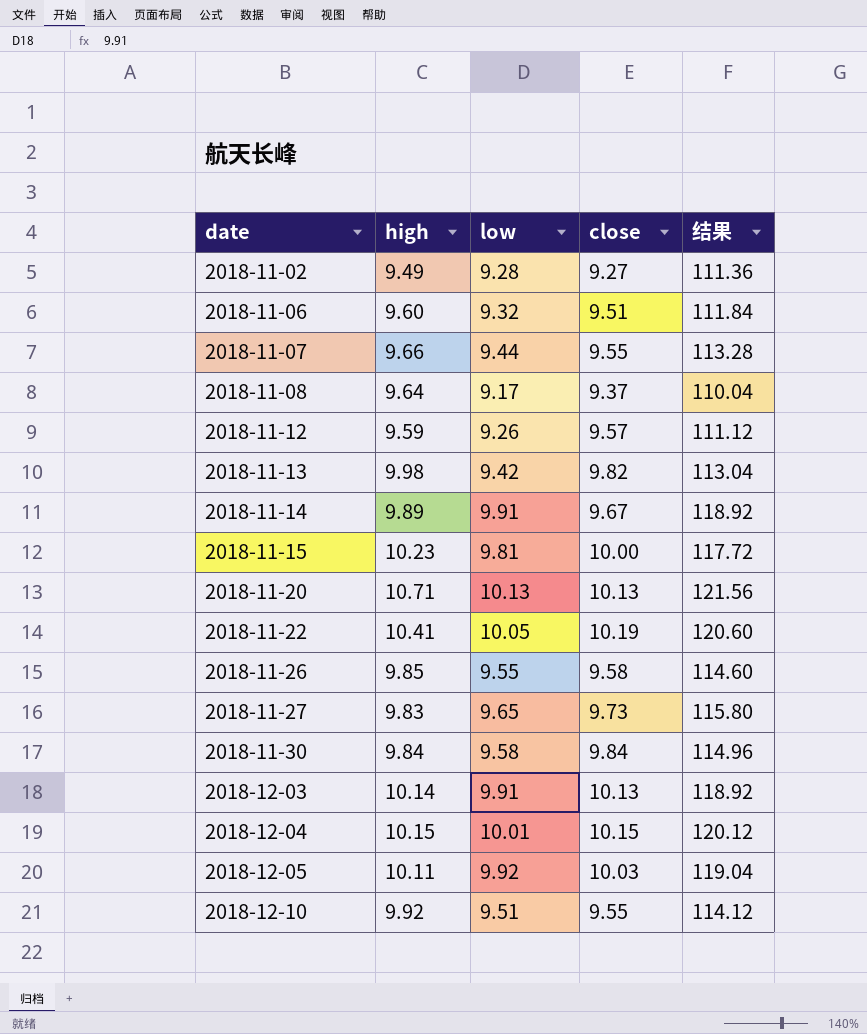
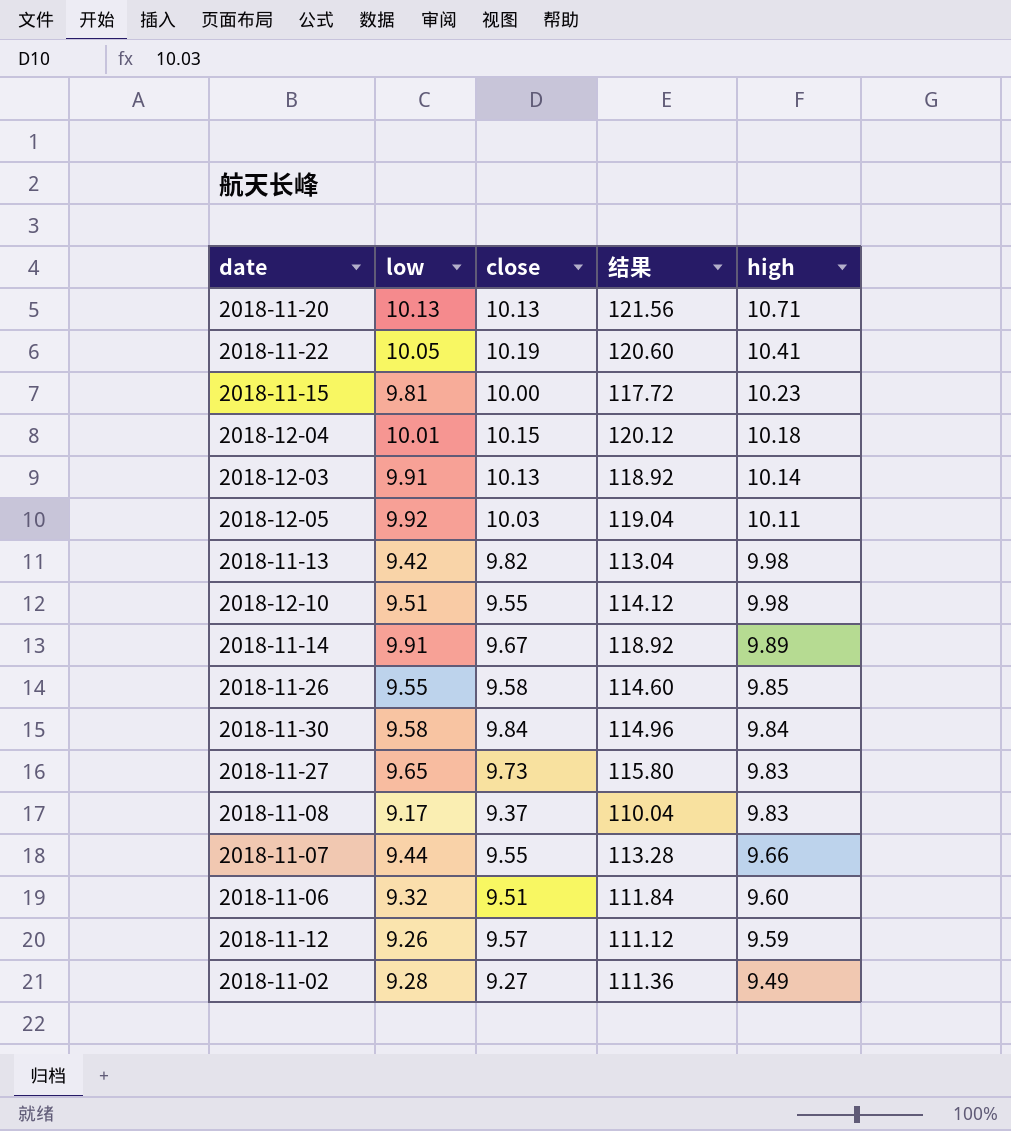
row order: date ascending -> high descending
column high | position: 2 -> 5
2018-12-04 | high: 10.15 -> 10.18
2018-12-10 | high: 9.92 -> 9.98
2018-11-08 | high: 9.64 -> 9.83

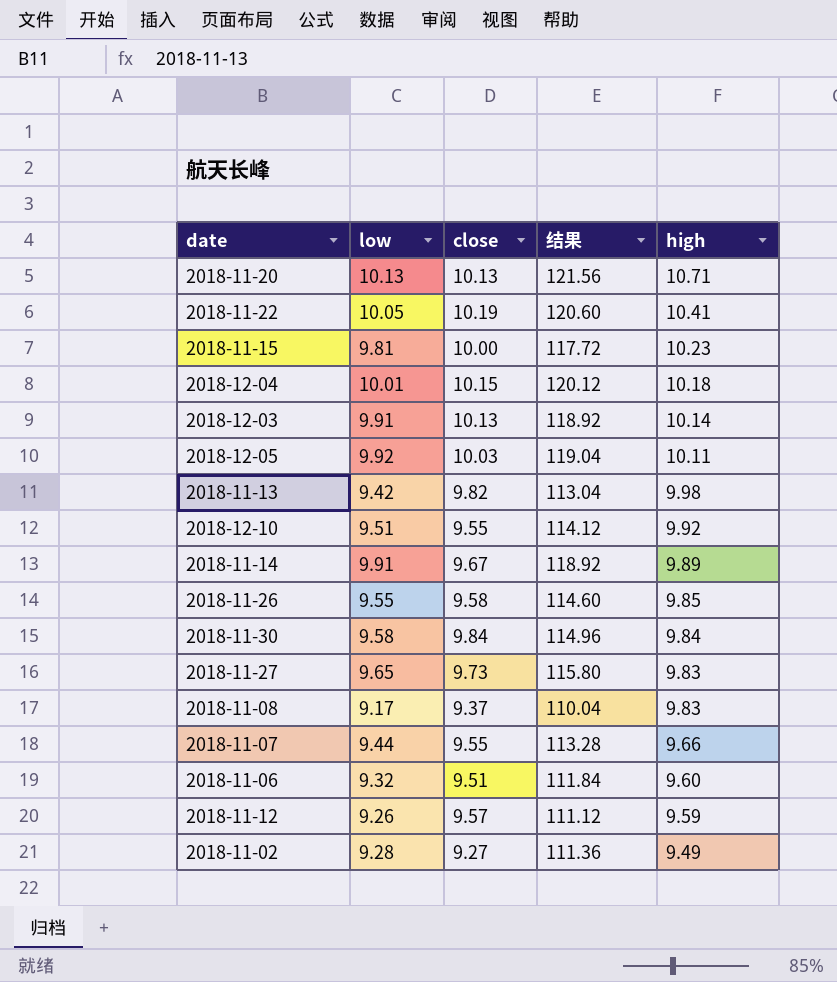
2018-12-10 | high: 9.98 -> 9.92

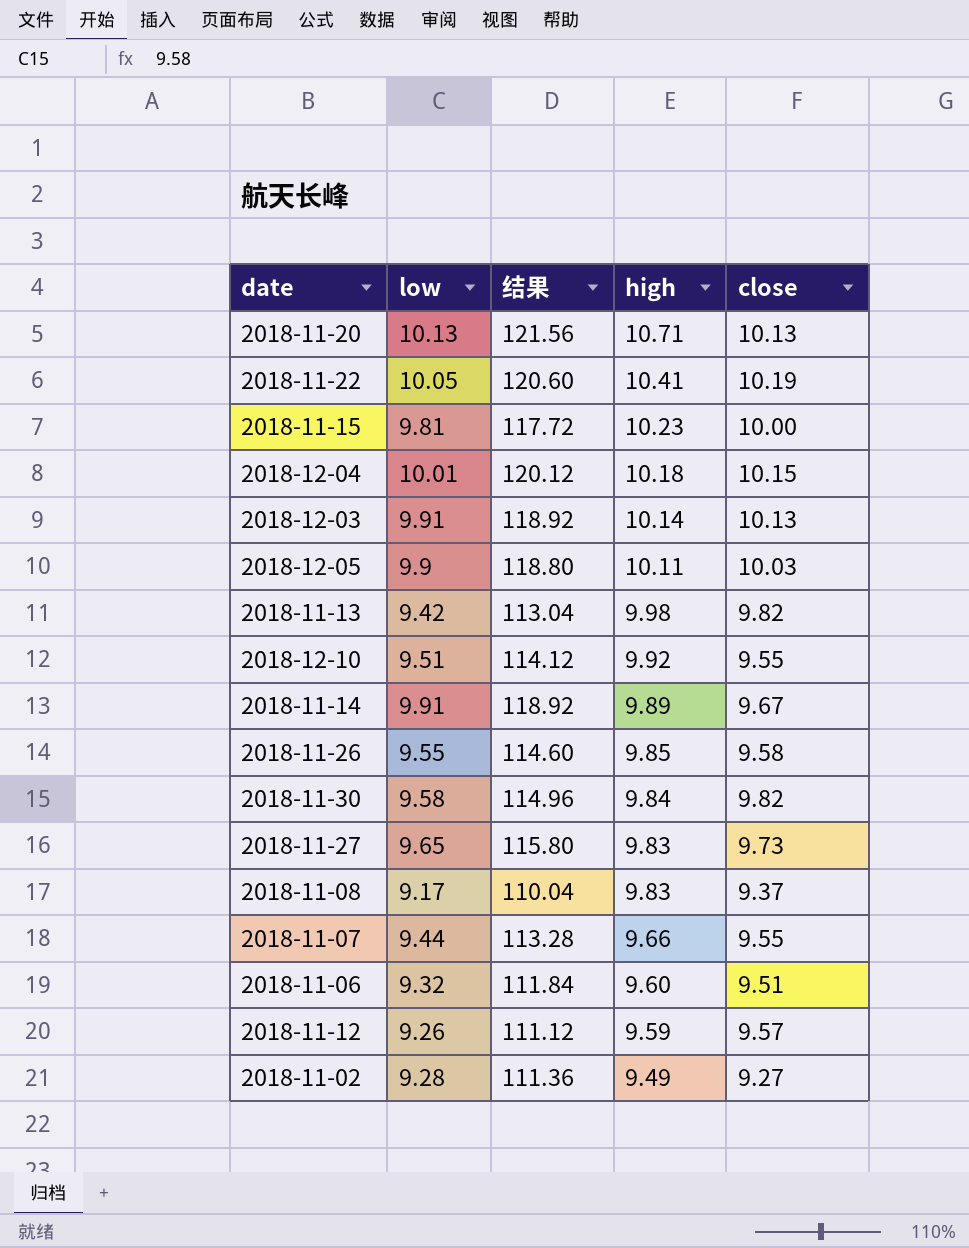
column close | position: 3 -> 5
2018-12-05 | low: 9.92 -> 9.9
2018-12-05 | 结果: 119.04 -> 118.80
2018-11-30 | close: 9.84 -> 9.82

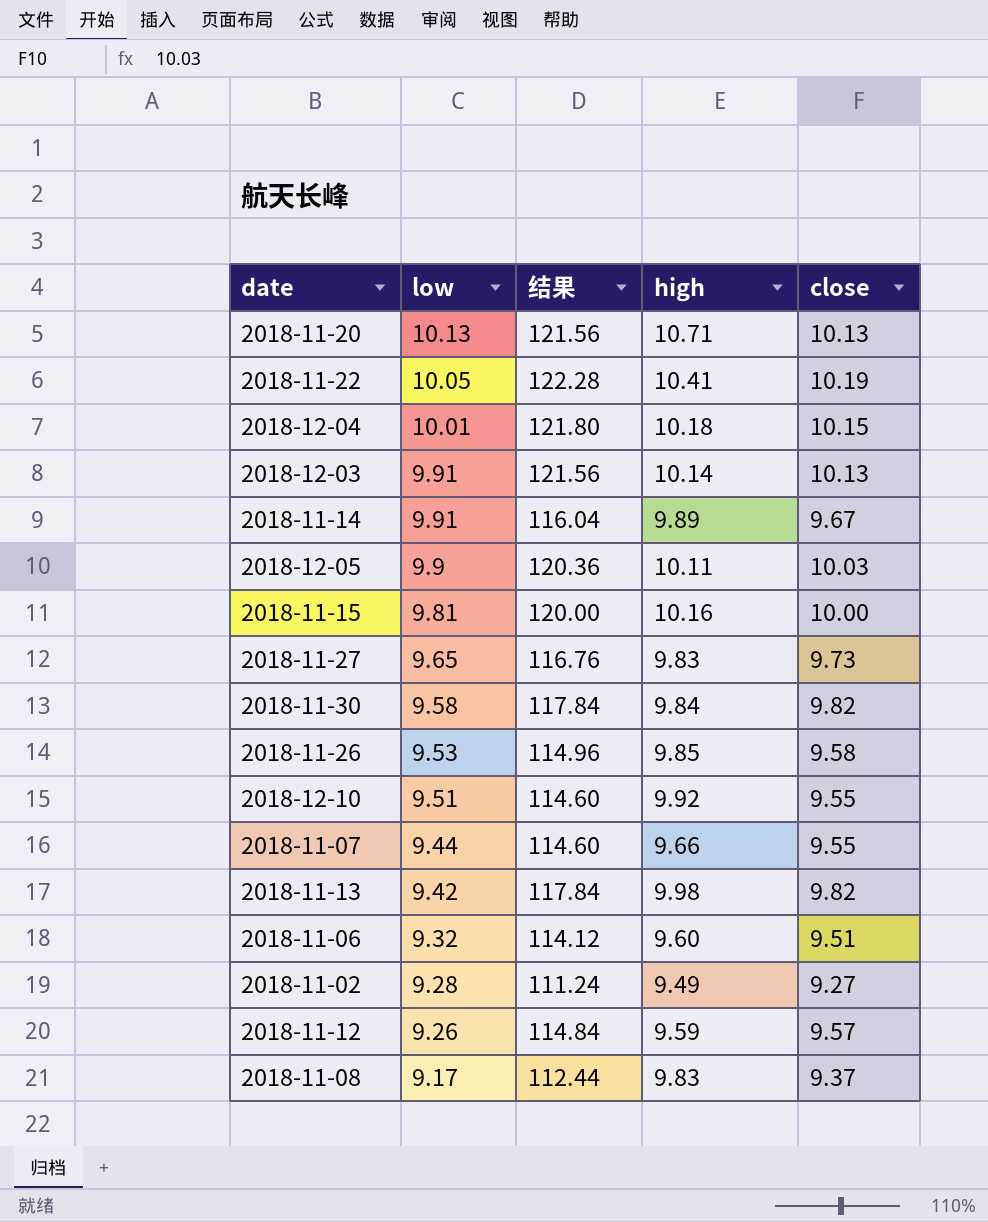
row order: high descending -> low descending
column 结果 | formula: [low] * 12 -> [close] * 12
2018-11-15 | high: 10.23 -> 10.16
2018-11-26 | low: 9.55 -> 9.53

